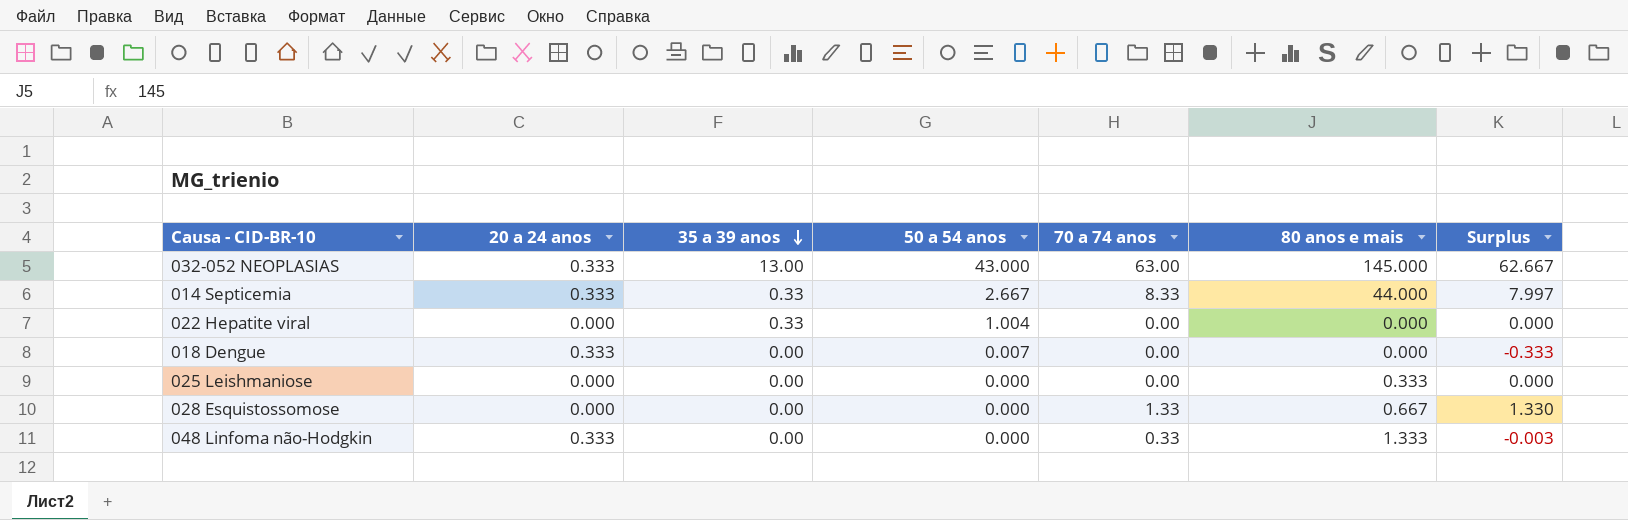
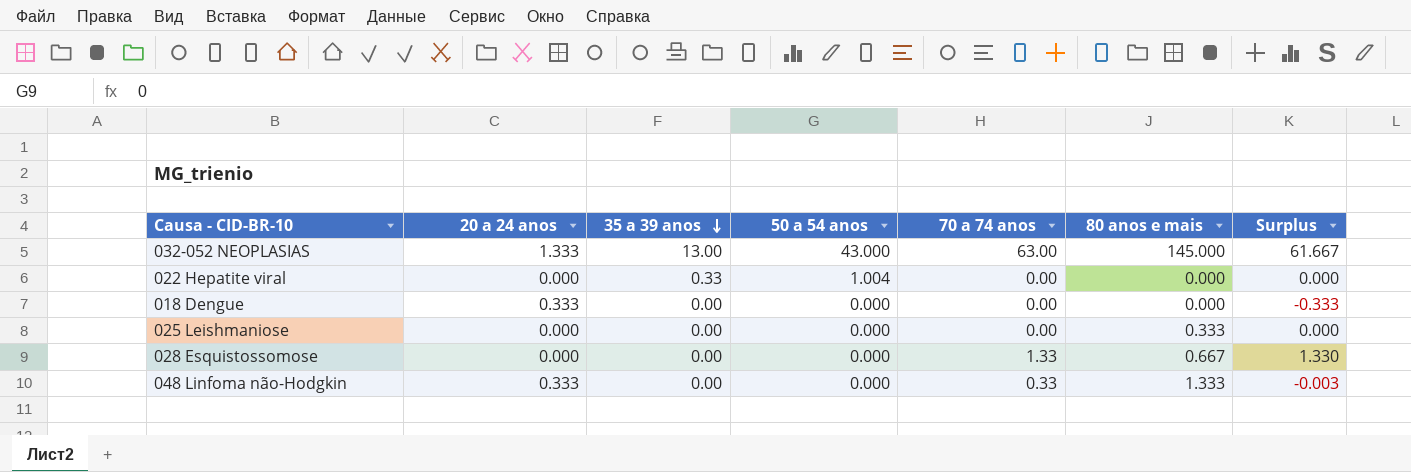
row 014 Septicemia: 0.333 | 0.33 | 2.667 | 8.33 | 44.000 | 7.997 -> none
032-052 NEOPLASIAS | 20 a 24 anos: 0.333 -> 1.333
032-052 NEOPLASIAS | Surplus: 62.667 -> 61.667
018 Dengue | 50 a 54 anos: 0.007 -> 0.000

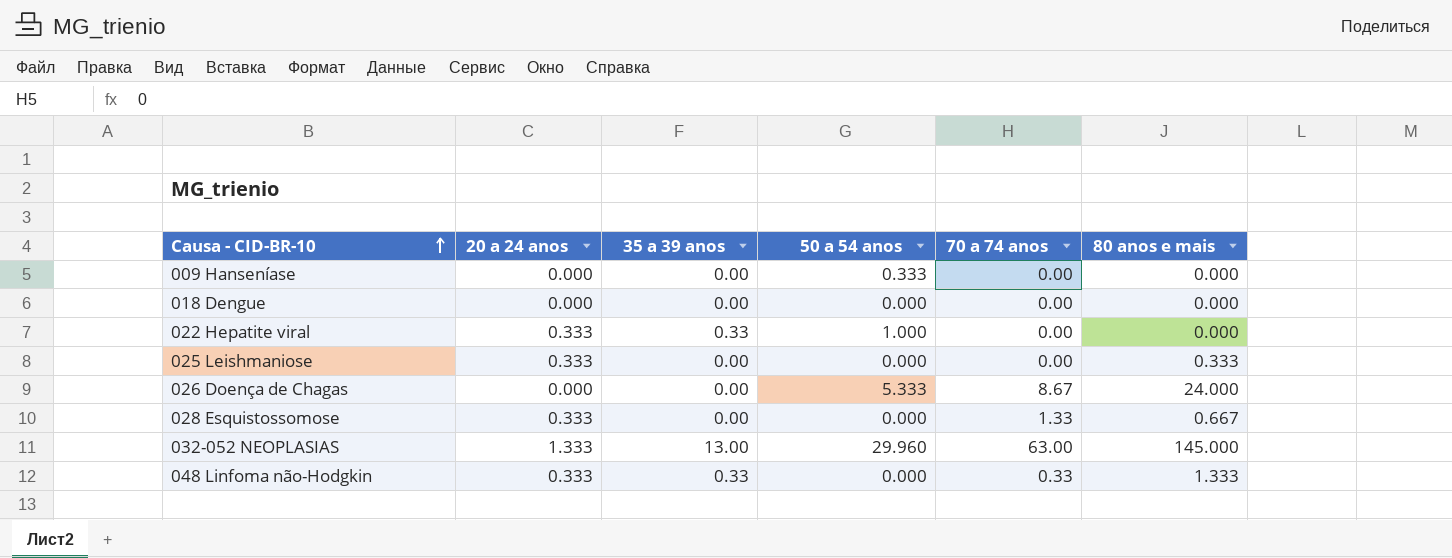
row order: 35 a 39 anos descending -> Causa - CID-BR-10 ascending
column Surplus | formula: [70 a 74 anos] - [20 a 24 anos] -> none
row 009 Hanseníase: none -> 0.000 | 0.00 | 0.333 | 0.00 | 0.000
018 Dengue | 20 a 24 anos: 0.333 -> 0.000
022 Hepatite viral | 20 a 24 anos: 0.000 -> 0.333
022 Hepatite viral | 50 a 54 anos: 1.004 -> 1.000
025 Leishmaniose | 20 a 24 anos: 0.000 -> 0.333
row 026 Doença de Chagas: none -> 0.000 | 0.00 | 5.333 | 8.67 | 24.000
028 Esquistossomose | 20 a 24 anos: 0.000 -> 0.333
032-052 NEOPLASIAS | 50 a 54 anos: 43.000 -> 29.960
048 Linfoma não-Hodgkin | 35 a 39 anos: 0.00 -> 0.33

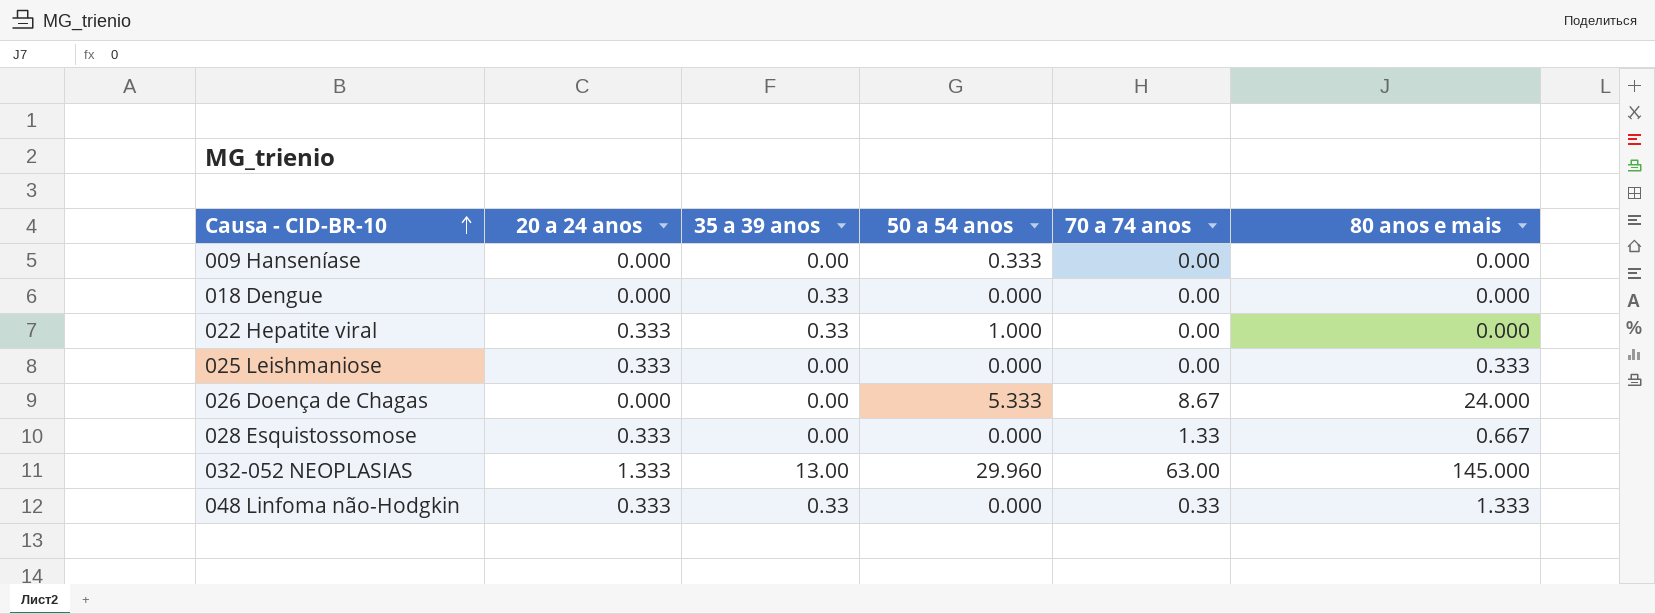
018 Dengue | 35 a 39 anos: 0.00 -> 0.33

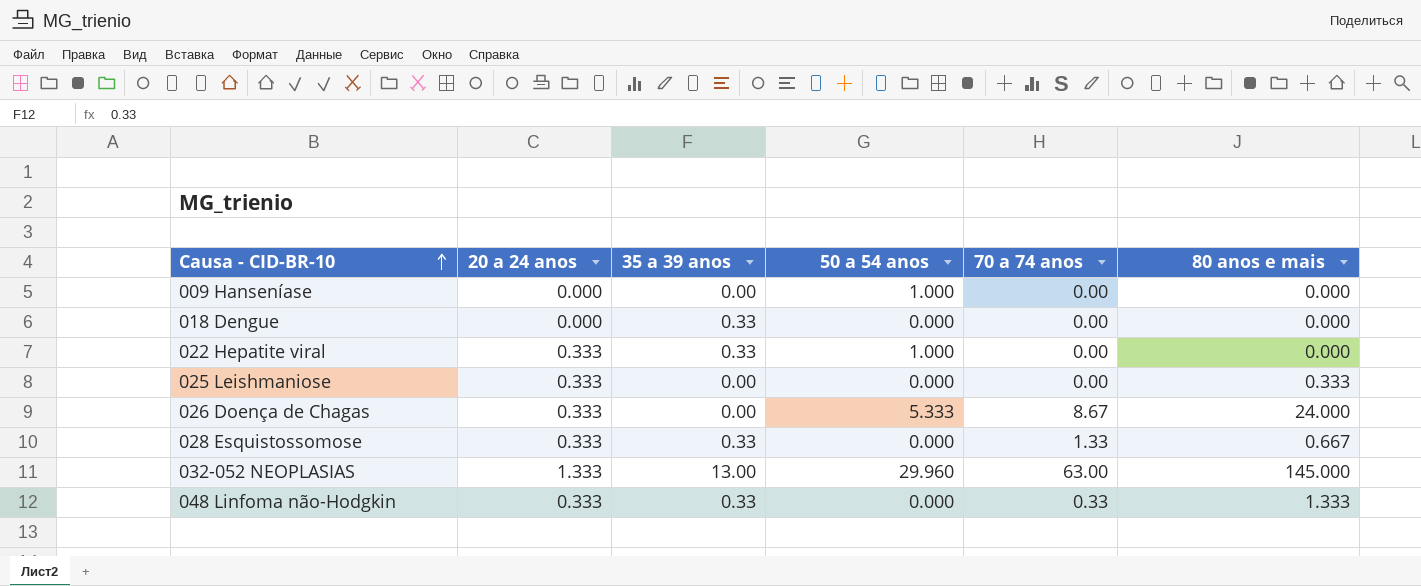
009 Hanseníase | 50 a 54 anos: 0.333 -> 1.000
026 Doença de Chagas | 20 a 24 anos: 0.000 -> 0.333
028 Esquistossomose | 35 a 39 anos: 0.00 -> 0.33

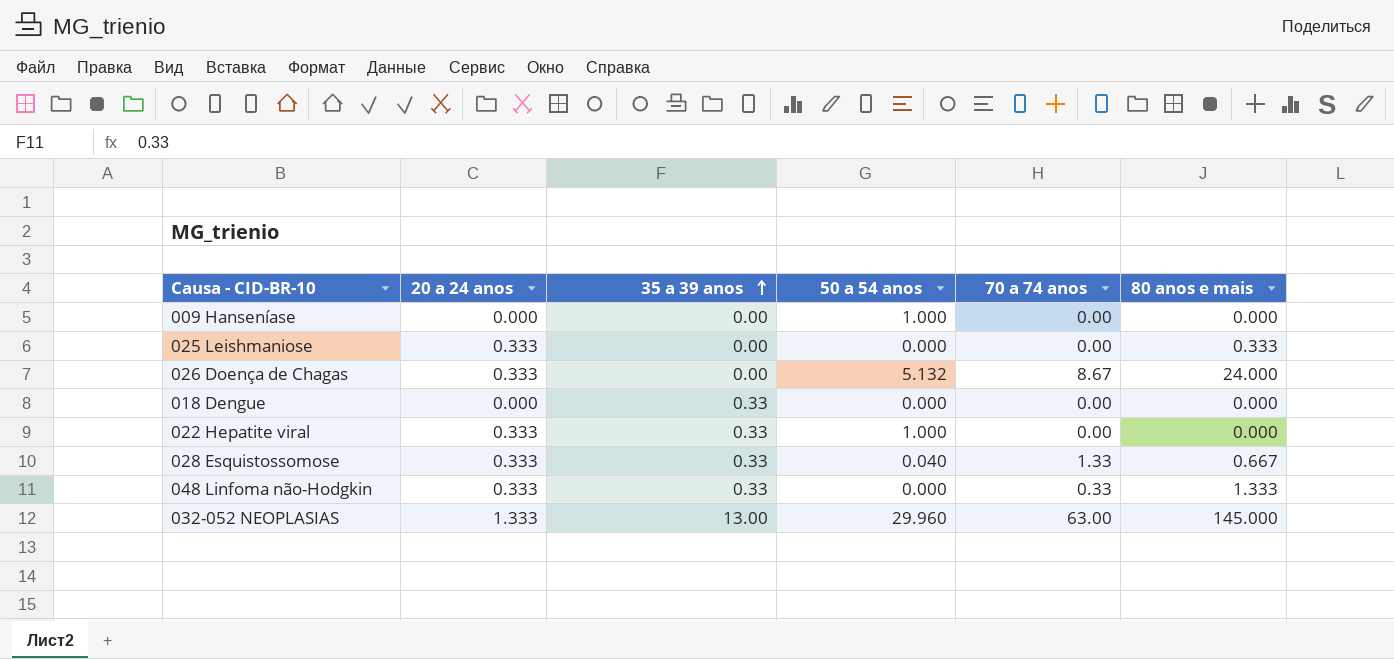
row order: Causa - CID-BR-10 ascending -> 35 a 39 anos ascending
026 Doença de Chagas | 50 a 54 anos: 5.333 -> 5.132
028 Esquistossomose | 50 a 54 anos: 0.000 -> 0.040

